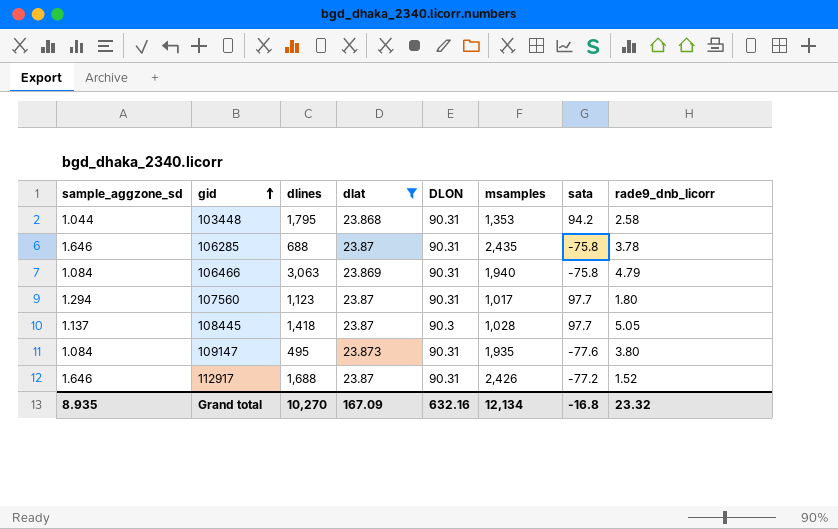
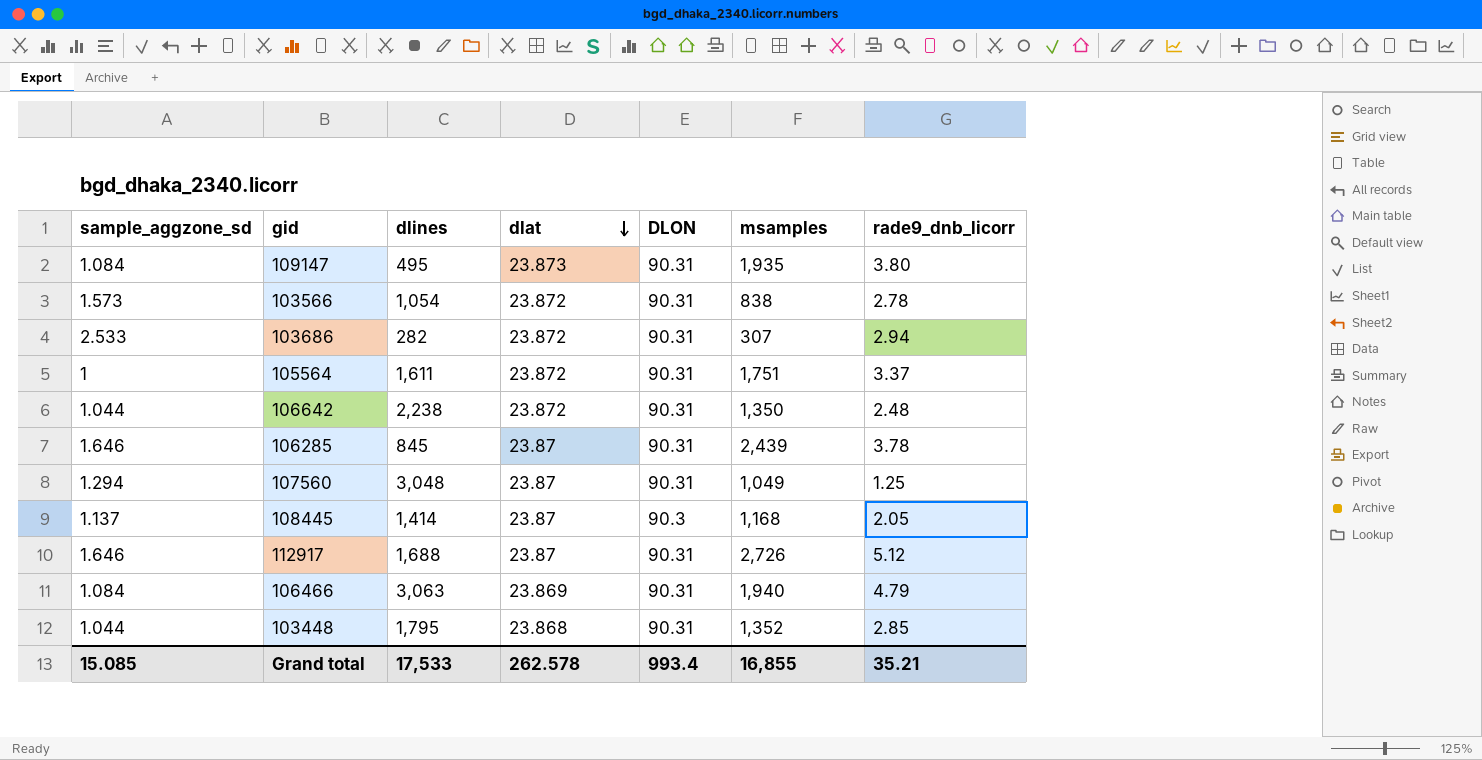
filter: dlat != 23.872 -> none
row order: gid ascending -> dlat descending
column sata | position: 7 -> none
106285 | dlines: 688 -> 845
106285 | msamples: 2,435 -> 2,439
107560 | dlines: 1,123 -> 3,048
107560 | msamples: 1,017 -> 1,049
107560 | rade9_dnb_licorr: 1.80 -> 1.25
108445 | dlines: 1,418 -> 1,414
108445 | msamples: 1,028 -> 1,168
108445 | rade9_dnb_licorr: 5.05 -> 2.05
112917 | msamples: 2,426 -> 2,726
112917 | rade9_dnb_licorr: 1.52 -> 5.12
103448 | msamples: 1,353 -> 1,352
103448 | rade9_dnb_licorr: 2.58 -> 2.85
Grand total | sample_aggzone_sd: 8.935 -> 15.085
Grand total | dlines: 10,270 -> 17,533
Grand total | dlat: 167.09 -> 262.578
Grand total | DLON: 632.16 -> 993.4
Grand total | msamples: 12,134 -> 16,855
Grand total | rade9_dnb_licorr: 23.32 -> 35.21

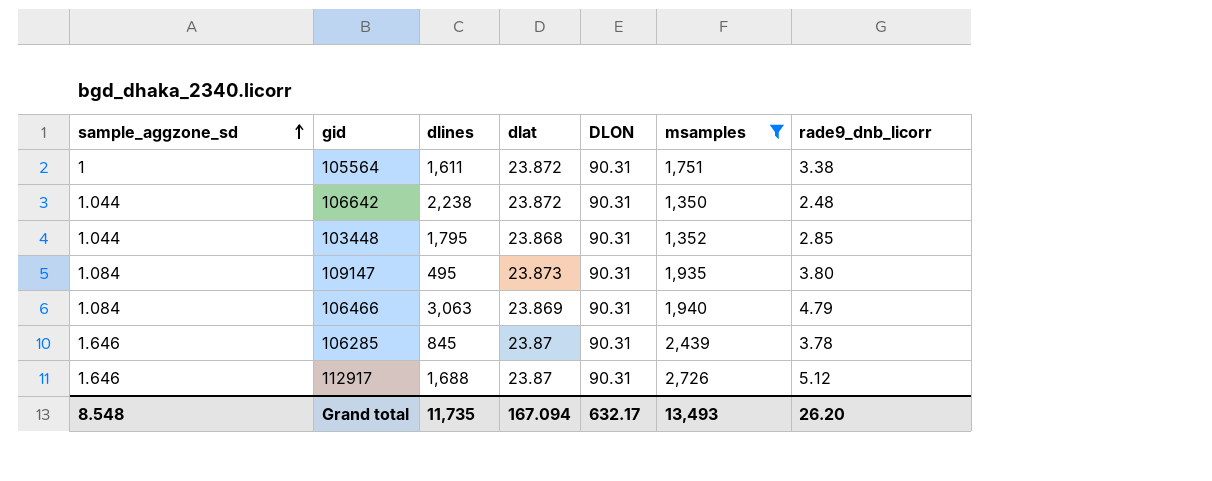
filter: none -> msamples >= 1,350
row order: dlat descending -> sample_aggzone_sd ascending
105564 | rade9_dnb_licorr: 3.37 -> 3.38
Grand total | sample_aggzone_sd: 15.085 -> 8.548
Grand total | dlines: 17,533 -> 11,735
Grand total | dlat: 262.578 -> 167.094
Grand total | DLON: 993.4 -> 632.17
Grand total | msamples: 16,855 -> 13,493
Grand total | rade9_dnb_licorr: 35.21 -> 26.20

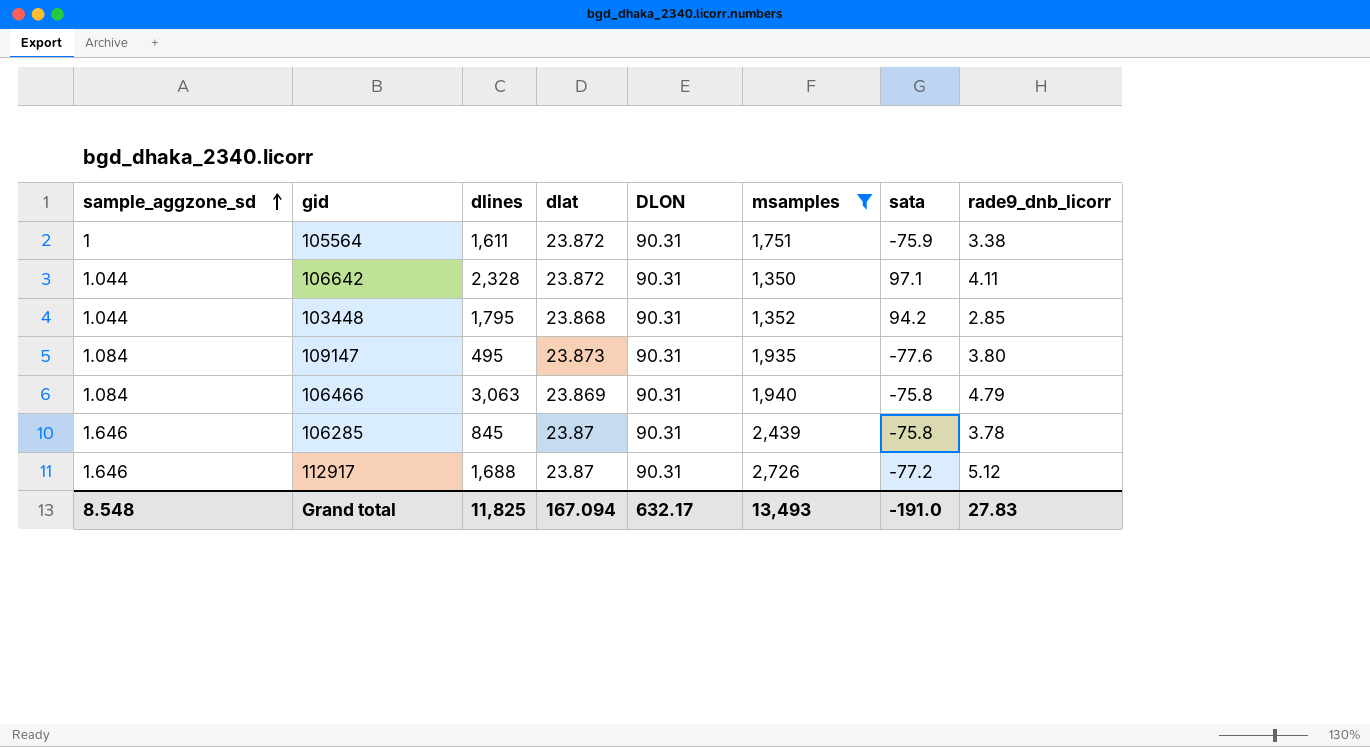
column sata | position: none -> 7
106642 | dlines: 2,238 -> 2,328
106642 | rade9_dnb_licorr: 2.48 -> 4.11
Grand total | dlines: 11,735 -> 11,825
Grand total | rade9_dnb_licorr: 26.20 -> 27.83

